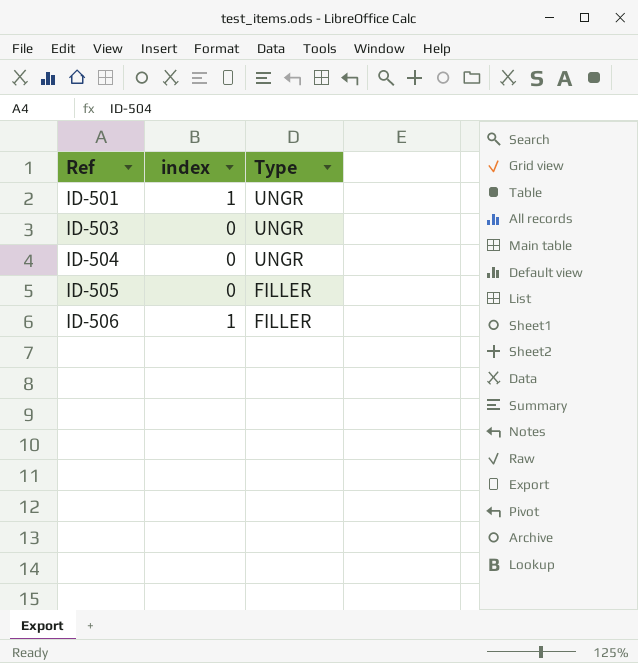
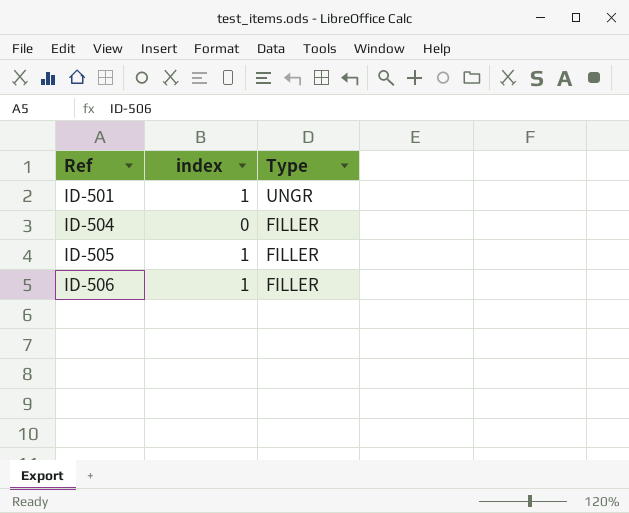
row ID-503: 0 | UNGR -> none
ID-504 | Type: UNGR -> FILLER
ID-505 | index: 0 -> 1

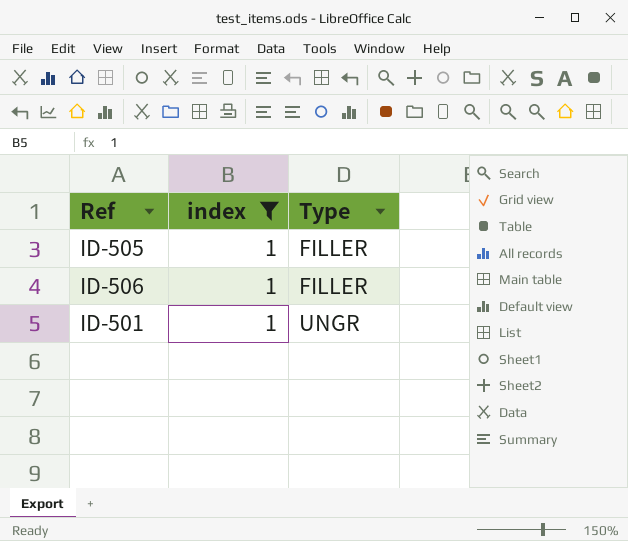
filter: none -> index = 1
row order: Ref ascending -> Type ascending

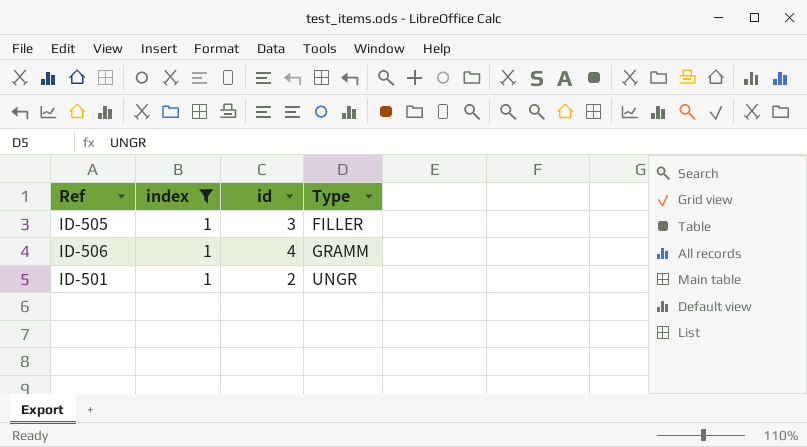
column id | position: none -> 3
ID-506 | Type: FILLER -> GRAMM

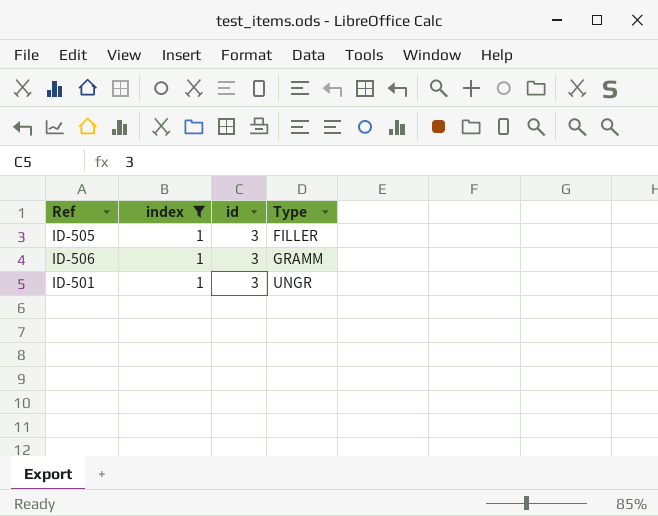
ID-506 | id: 4 -> 3
ID-501 | id: 2 -> 3

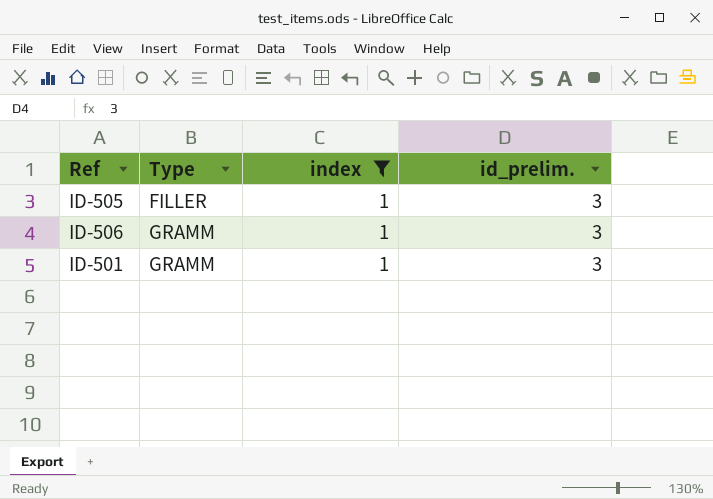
column Type | position: 4 -> 2
column name: id -> id_prelim.
ID-501 | Type: UNGR -> GRAMM

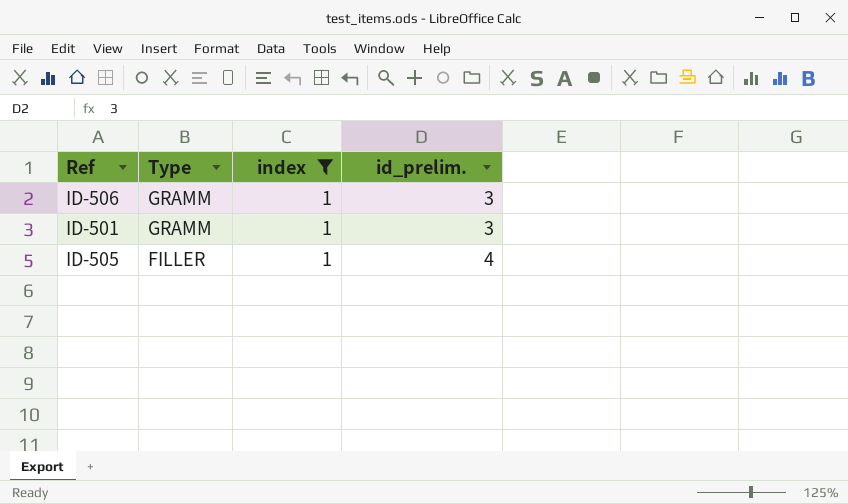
row order: Type ascending -> Type descending
ID-505 | id_prelim.: 3 -> 4

